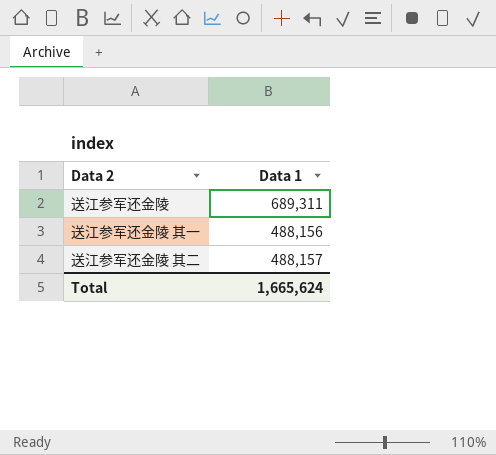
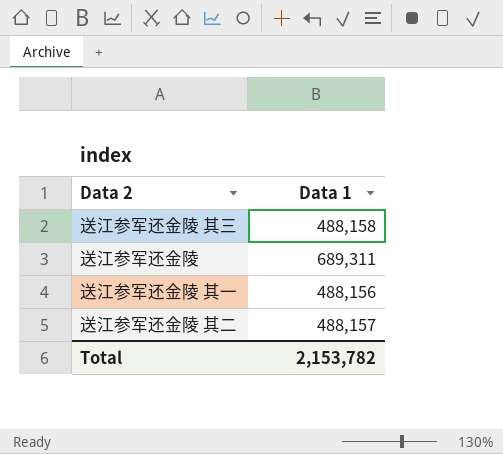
row 送江参军还金陵 其三: none -> 488,158
Total | Data 1: 1,665,624 -> 2,153,782

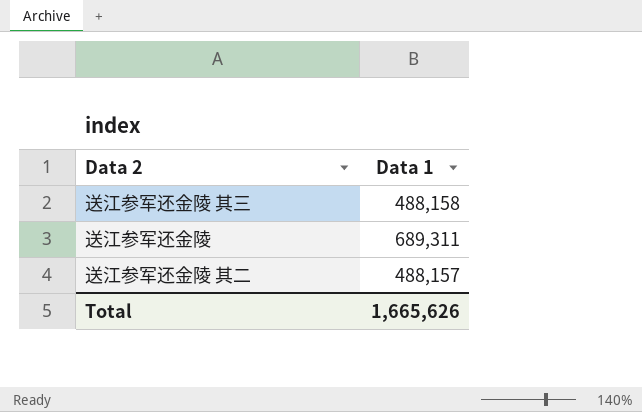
row 送江参军还金陵 其一: 488,156 -> none
Total | Data 1: 2,153,782 -> 1,665,626

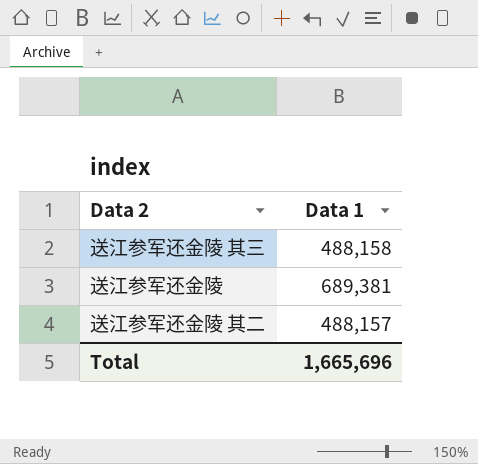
送江参军还金陵 | Data 1: 689,311 -> 689,381
Total | Data 1: 1,665,626 -> 1,665,696

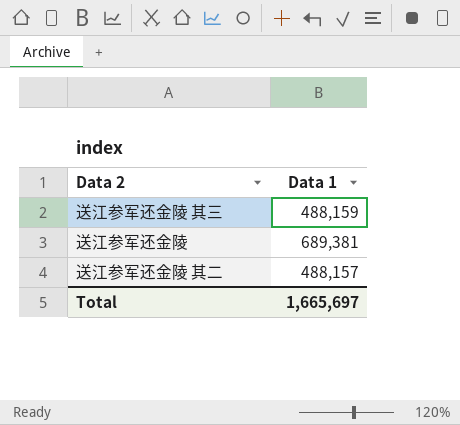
送江参军还金陵 其三 | Data 1: 488,158 -> 488,159
Total | Data 1: 1,665,696 -> 1,665,697

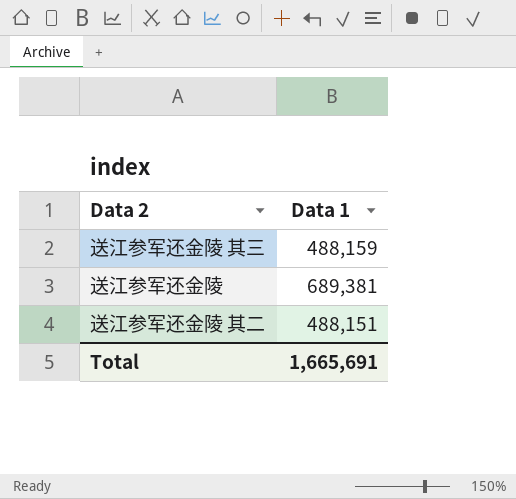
送江参军还金陵 其二 | Data 1: 488,157 -> 488,151
Total | Data 1: 1,665,697 -> 1,665,691

